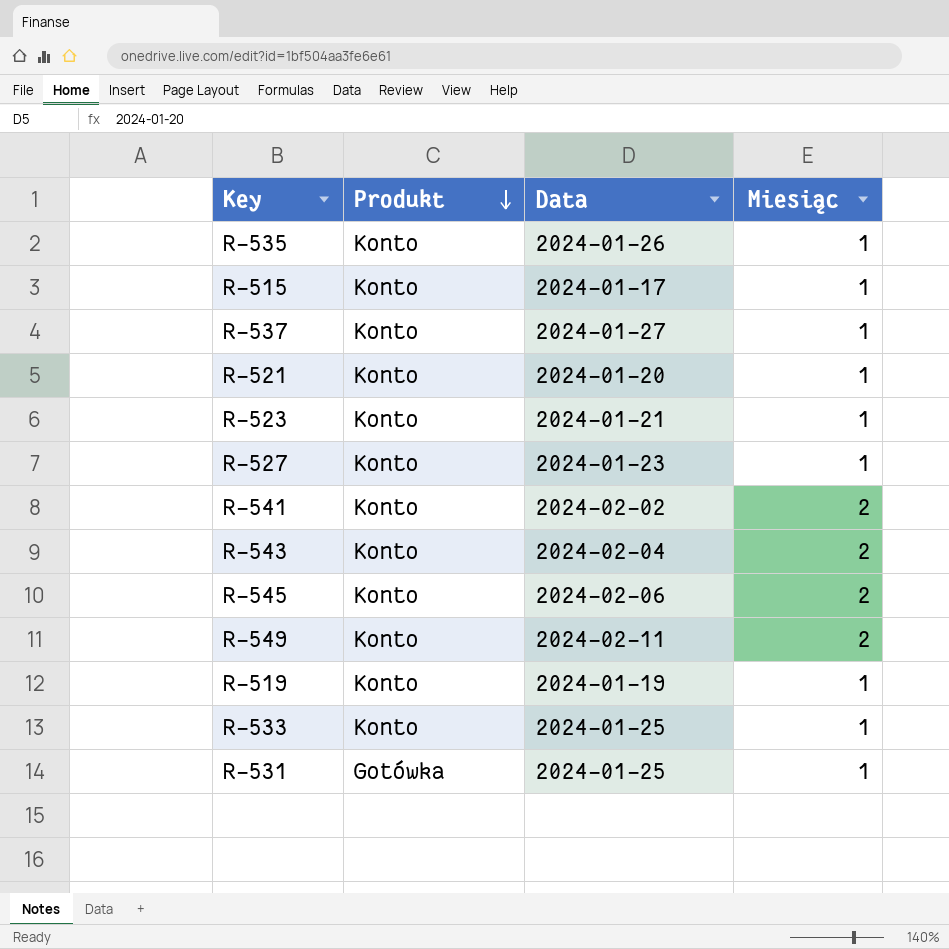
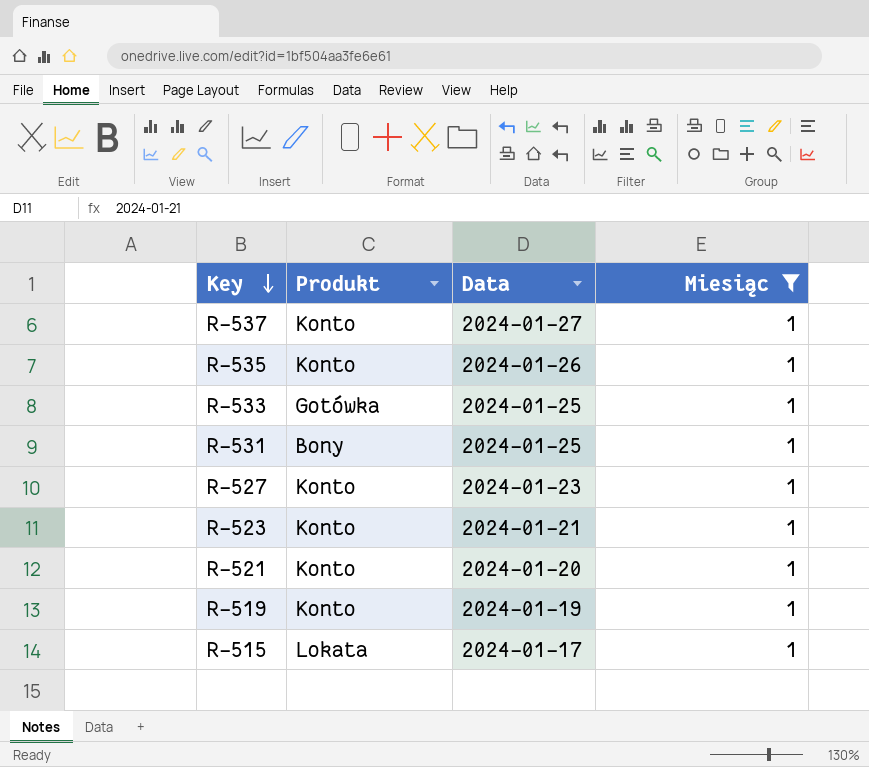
filter: none -> Miesiąc = 1
row order: Produkt descending -> Key descending
R-533 | Produkt: Konto -> Gotówka
R-531 | Produkt: Gotówka -> Bony
R-515 | Produkt: Konto -> Lokata

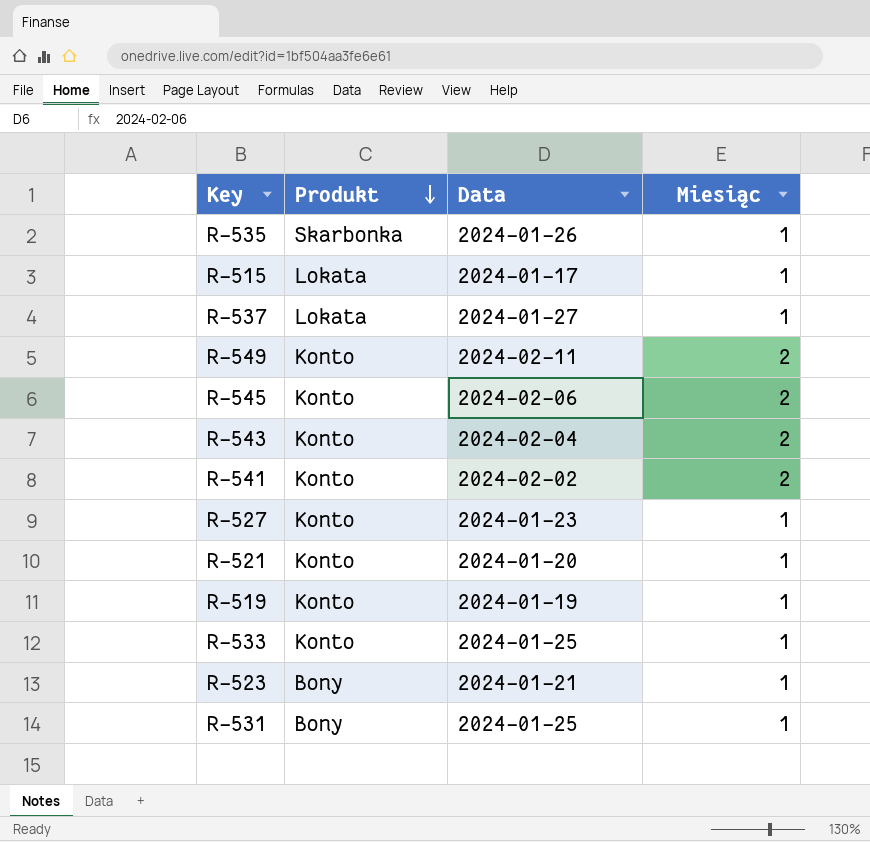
filter: Miesiąc = 1 -> none
row order: Key descending -> Produkt descending
R-535 | Produkt: Konto -> Skarbonka
R-537 | Produkt: Konto -> Lokata
R-533 | Produkt: Gotówka -> Konto
R-523 | Produkt: Konto -> Bony

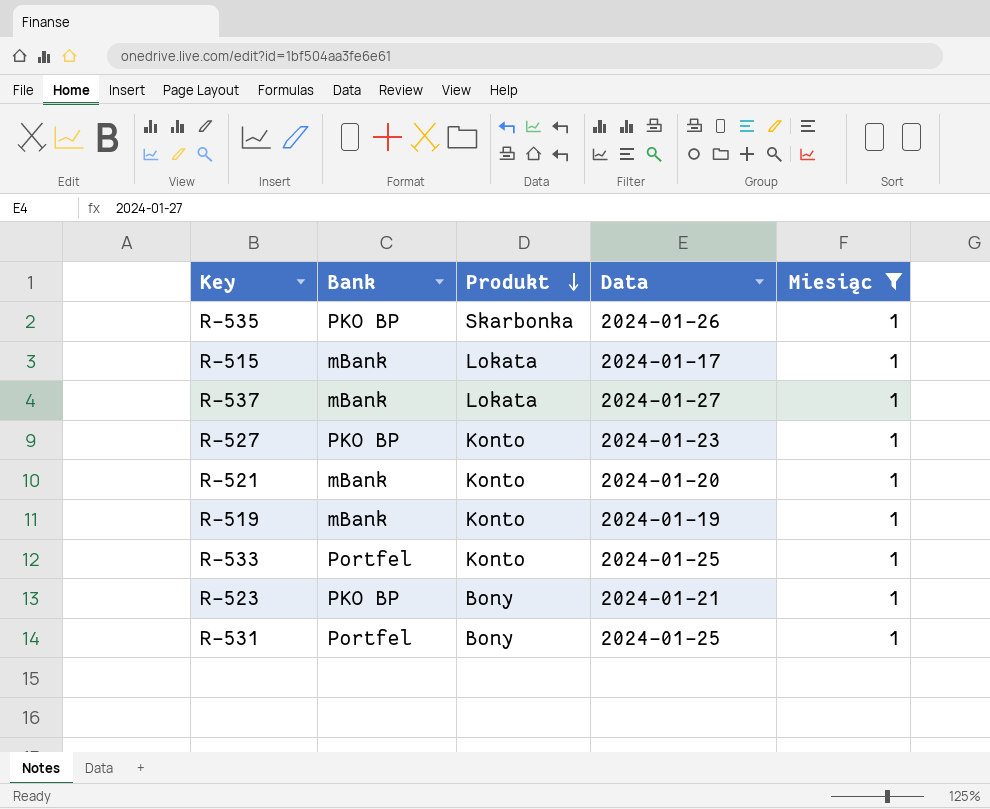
filter: none -> Miesiąc = 1
column Bank | position: none -> 2

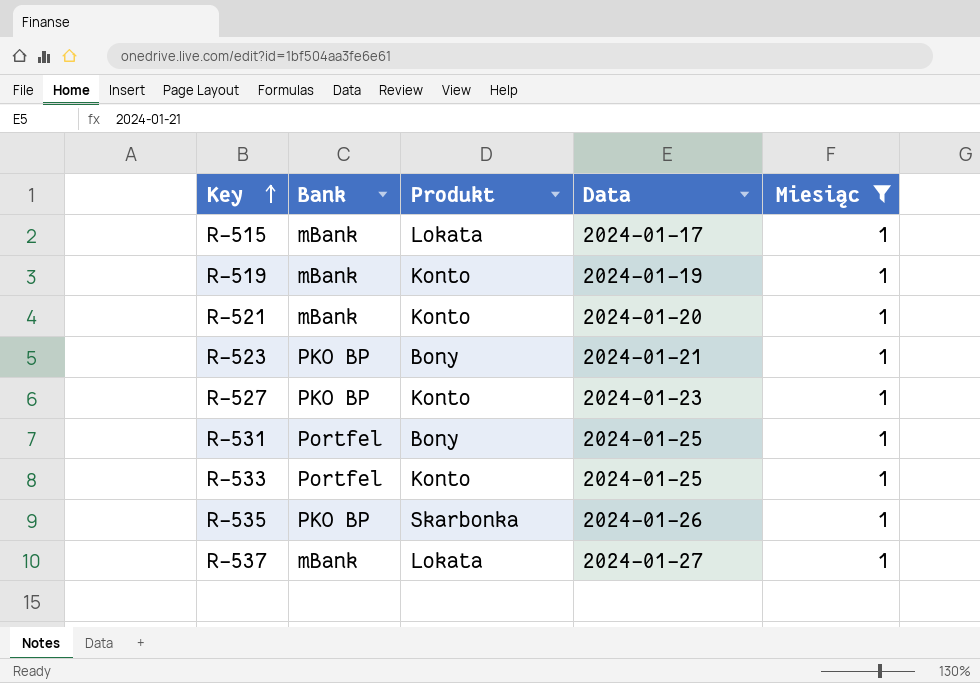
row order: Produkt descending -> Key ascending

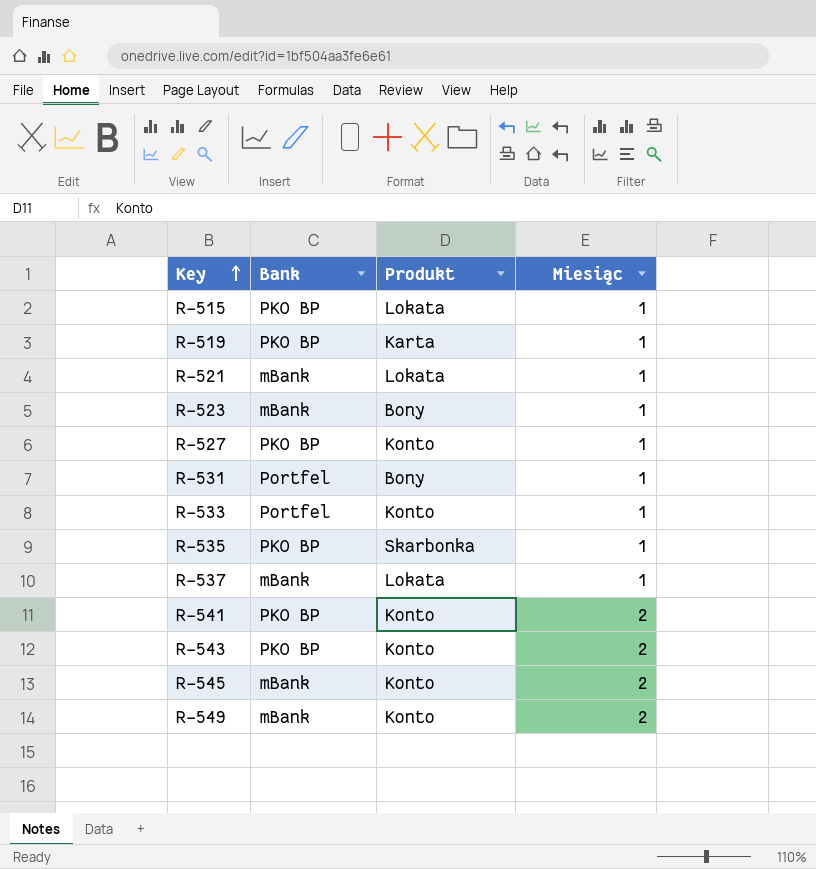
filter: Miesiąc = 1 -> none
column Data | position: 4 -> none
R-515 | Bank: mBank -> PKO BP
R-519 | Bank: mBank -> PKO BP
R-519 | Produkt: Konto -> Karta
R-521 | Produkt: Konto -> Lokata
R-523 | Bank: PKO BP -> mBank

